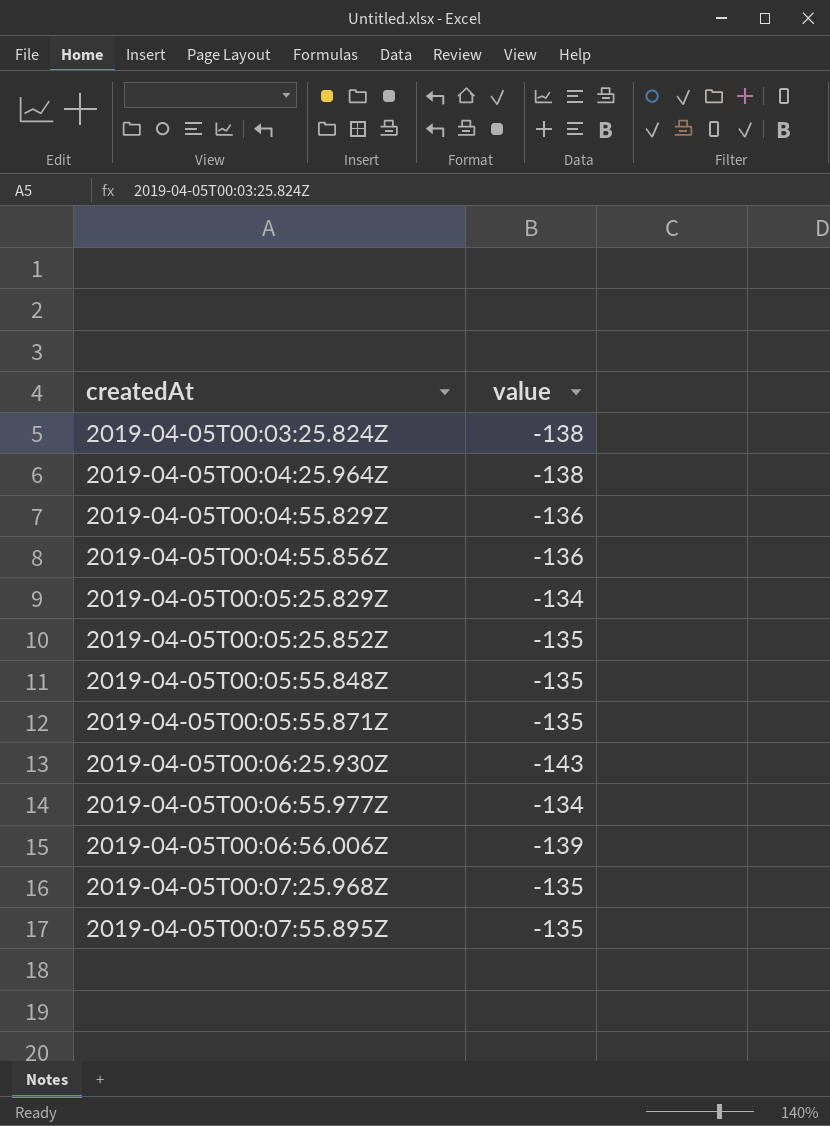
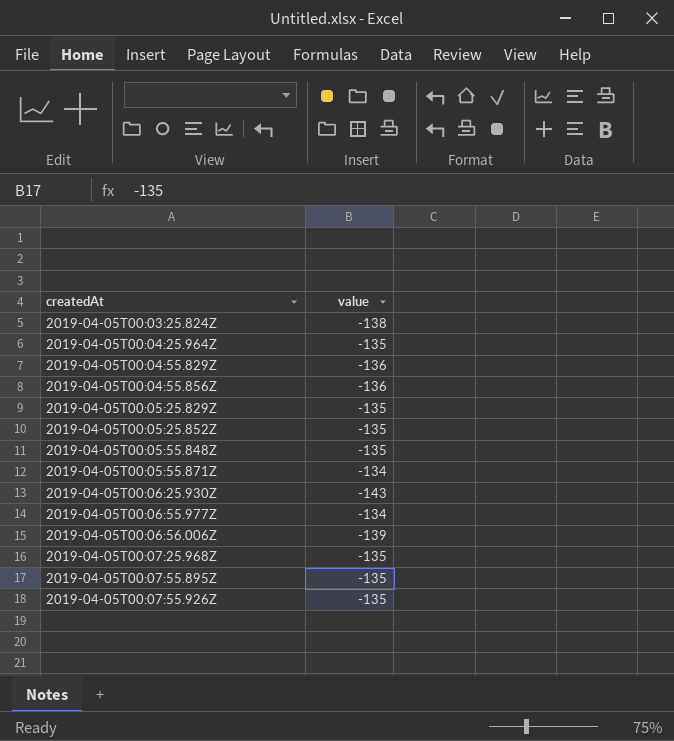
2019-04-05T00:04:25.964Z | value: -138 -> -135
2019-04-05T00:05:25.829Z | value: -134 -> -135
2019-04-05T00:05:55.871Z | value: -135 -> -134
row 2019-04-05T00:07:55.926Z: none -> -135

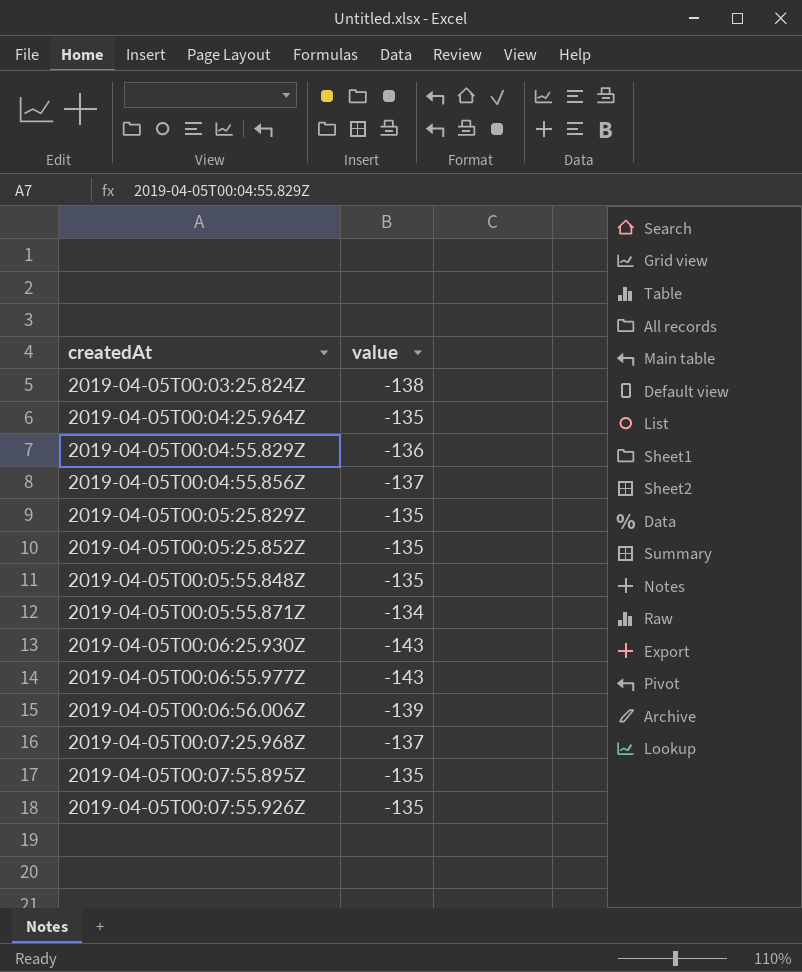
2019-04-05T00:04:55.856Z | value: -136 -> -137
2019-04-05T00:06:55.977Z | value: -134 -> -143
2019-04-05T00:07:25.968Z | value: -135 -> -137

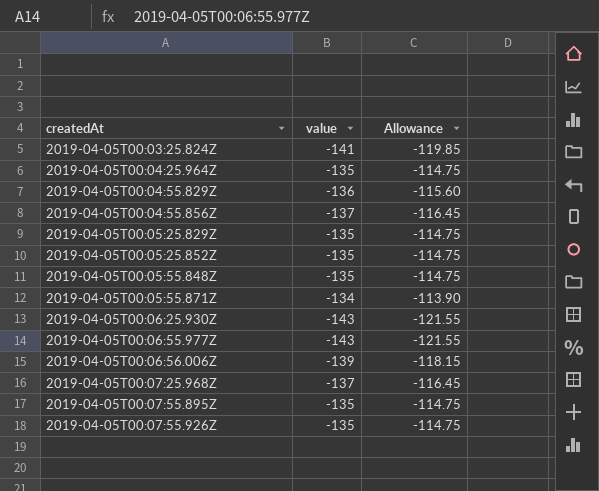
column Allowance | formula: none -> [value] * 0.85
2019-04-05T00:03:25.824Z | value: -138 -> -141

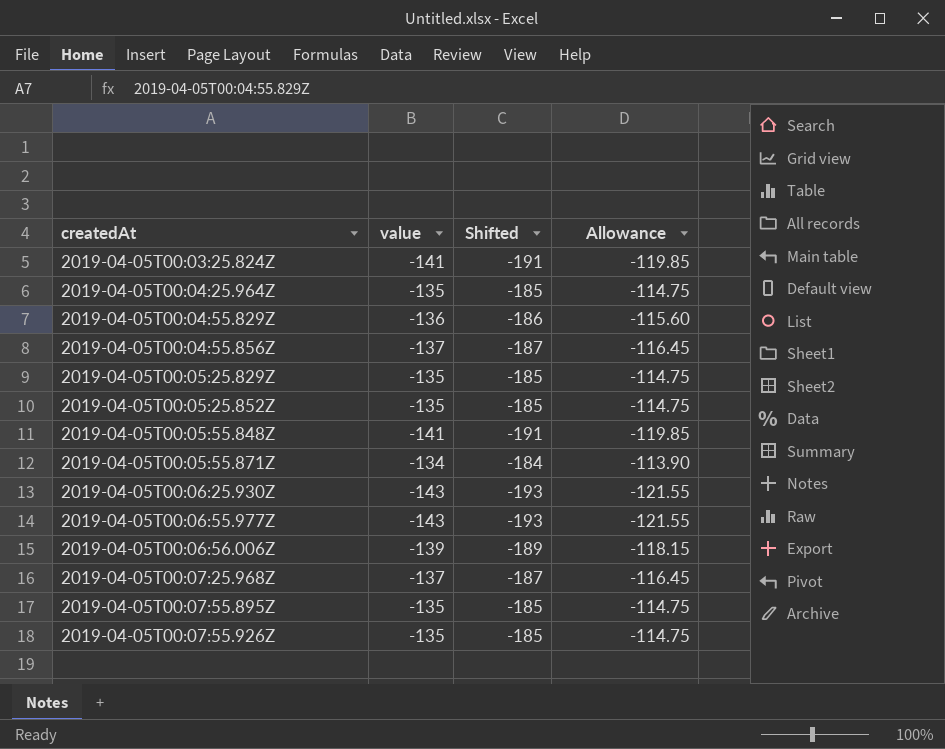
column Shifted | formula: none -> [value] - 50
2019-04-05T00:05:55.848Z | value: -135 -> -141
2019-04-05T00:05:55.848Z | Allowance: -114.75 -> -119.85

